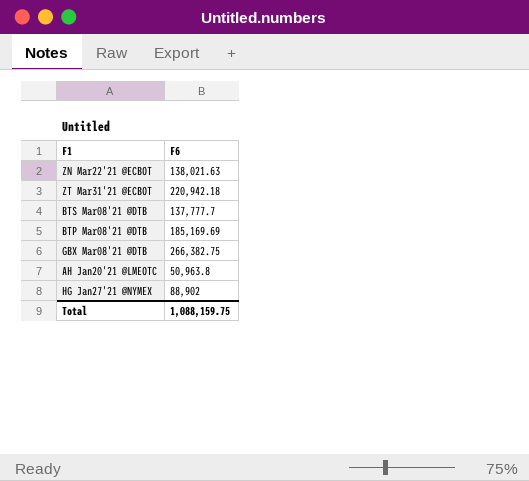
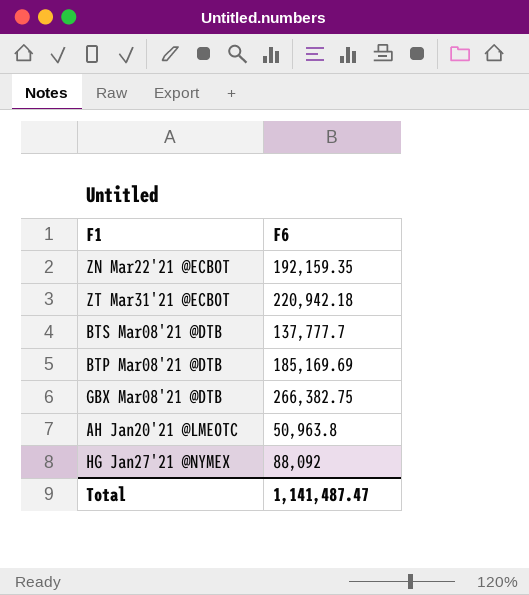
ZN Mar22'21 @ECBOT | F6: 138,021.63 -> 192,159.35
HG Jan27'21 @NYMEX | F6: 88,902 -> 88,092
Total | F6: 1,088,159.75 -> 1,141,487.47

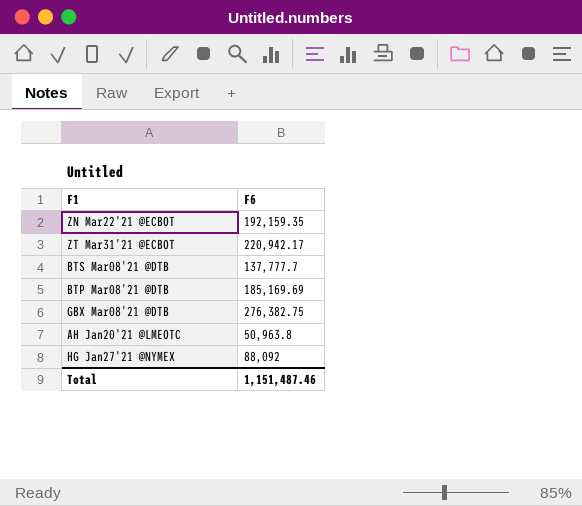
ZT Mar31'21 @ECBOT | F6: 220,942.18 -> 220,942.17
GBX Mar08'21 @DTB | F6: 266,382.75 -> 276,382.75
Total | F6: 1,141,487.47 -> 1,151,487.46

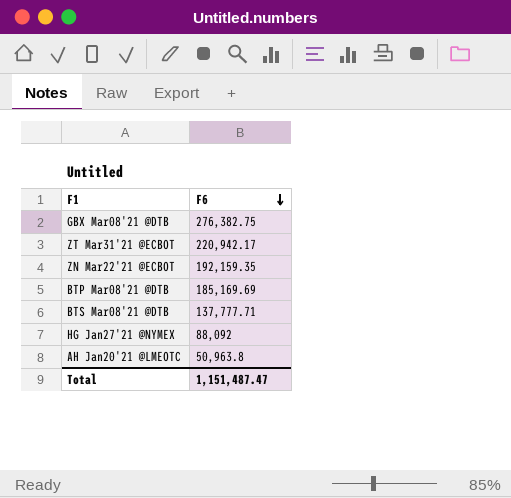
row order: none -> F6 descending
BTS Mar08'21 @DTB | F6: 137,777.7 -> 137,777.71
Total | F6: 1,151,487.46 -> 1,151,487.47

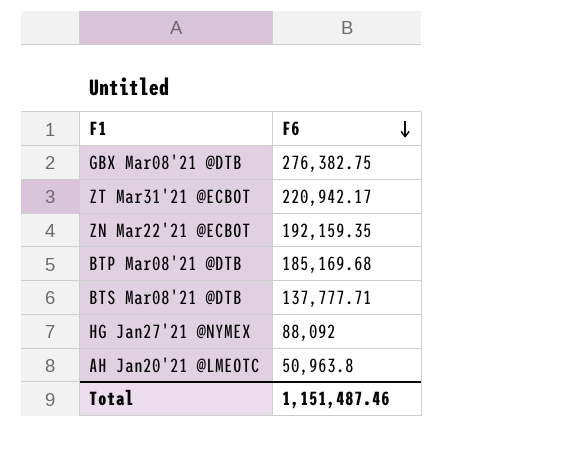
BTP Mar08'21 @DTB | F6: 185,169.69 -> 185,169.68
Total | F6: 1,151,487.47 -> 1,151,487.46

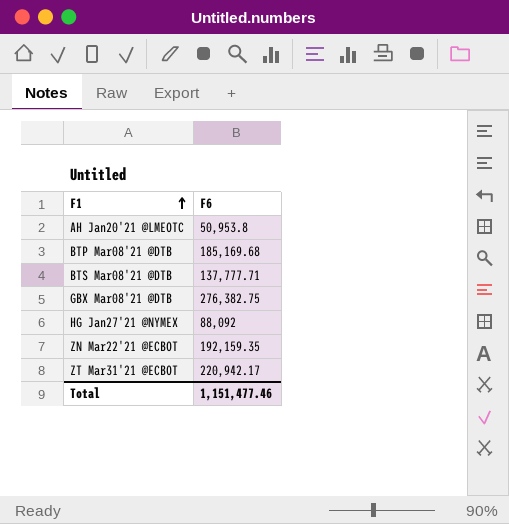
row order: F6 descending -> F1 ascending
AH Jan20'21 @LMEOTC | F6: 50,963.8 -> 50,953.8
Total | F6: 1,151,487.46 -> 1,151,477.46

